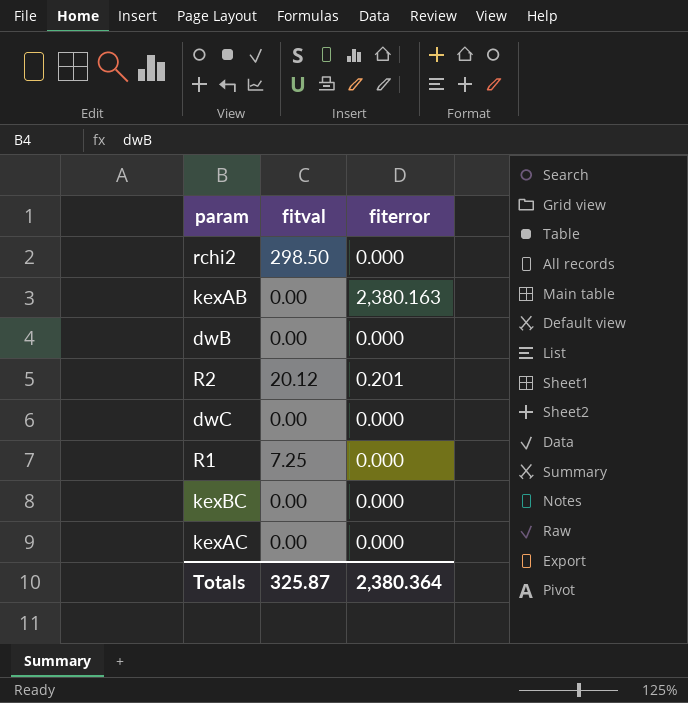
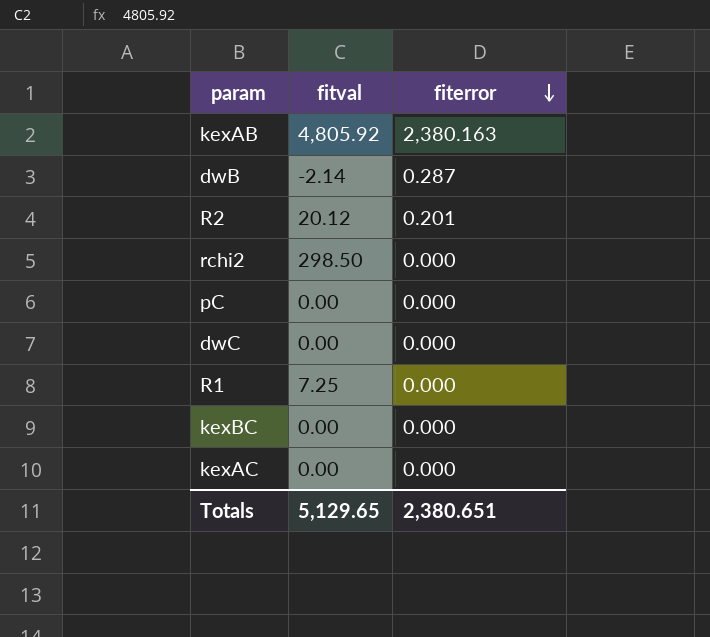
row order: none -> fiterror descending
kexAB | fitval: 0.00 -> 4,805.92
dwB | fitval: 0.00 -> -2.14
dwB | fiterror: 0.000 -> 0.287
row pC: none -> 0.00 | 0.000
Totals | fitval: 325.87 -> 5,129.65
Totals | fiterror: 2,380.364 -> 2,380.651

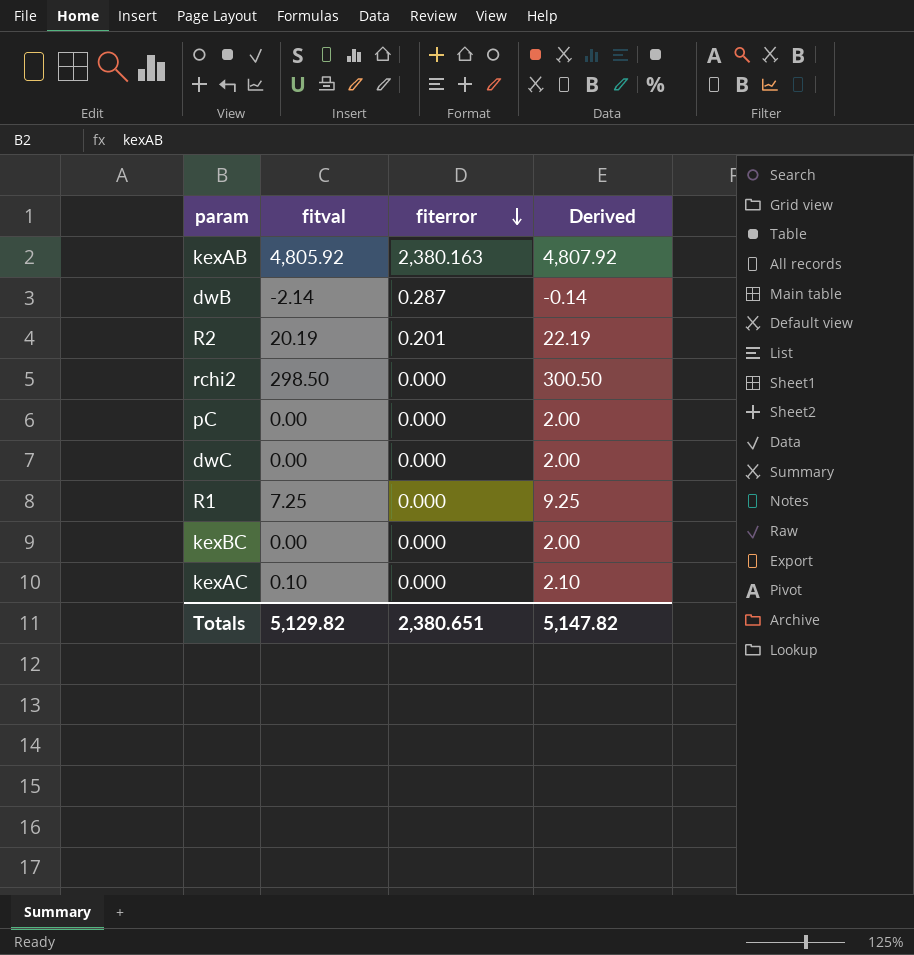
column Derived | formula: none -> [fitval] + 2
R2 | fitval: 20.12 -> 20.19
kexAC | fitval: 0.00 -> 0.10
Totals | fitval: 5,129.65 -> 5,129.82

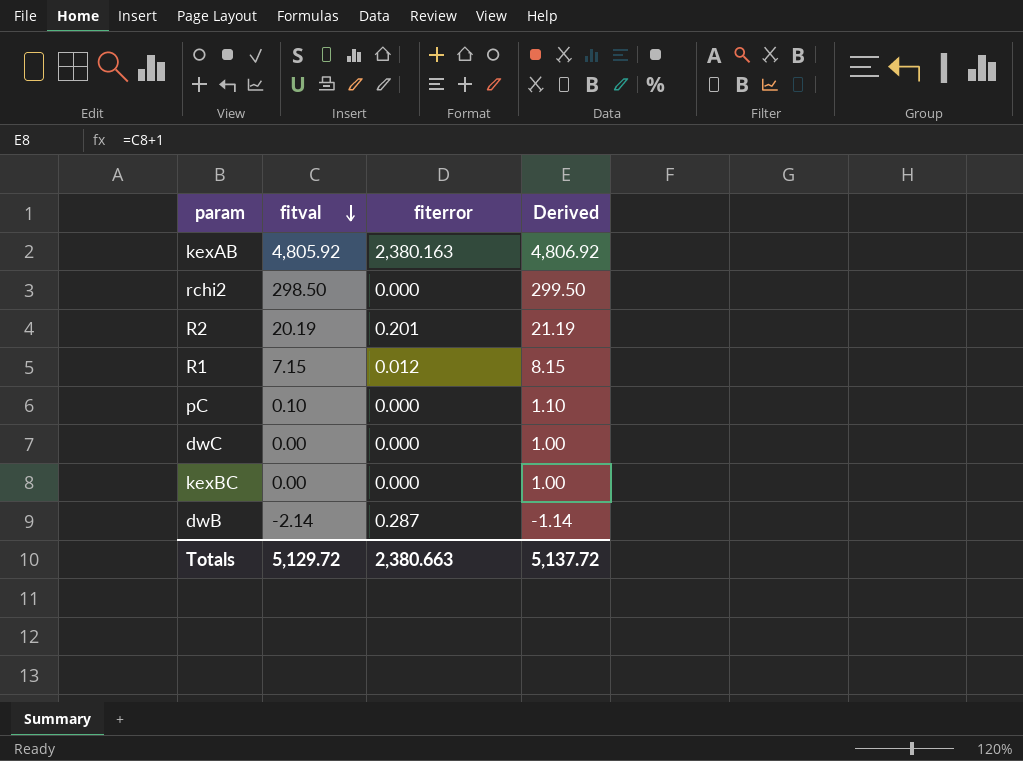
row order: fiterror descending -> fitval descending
column Derived | formula: [fitval] + 2 -> [fitval] + 1
row kexAC: 0.10 | 0.000 | 2.10 -> none
R1 | fitval: 7.25 -> 7.15
R1 | fiterror: 0.000 -> 0.012
pC | fitval: 0.00 -> 0.10
Totals | fitval: 5,129.82 -> 5,129.72
Totals | fiterror: 2,380.651 -> 2,380.663
Totals | Derived: 5,147.82 -> 5,137.72

